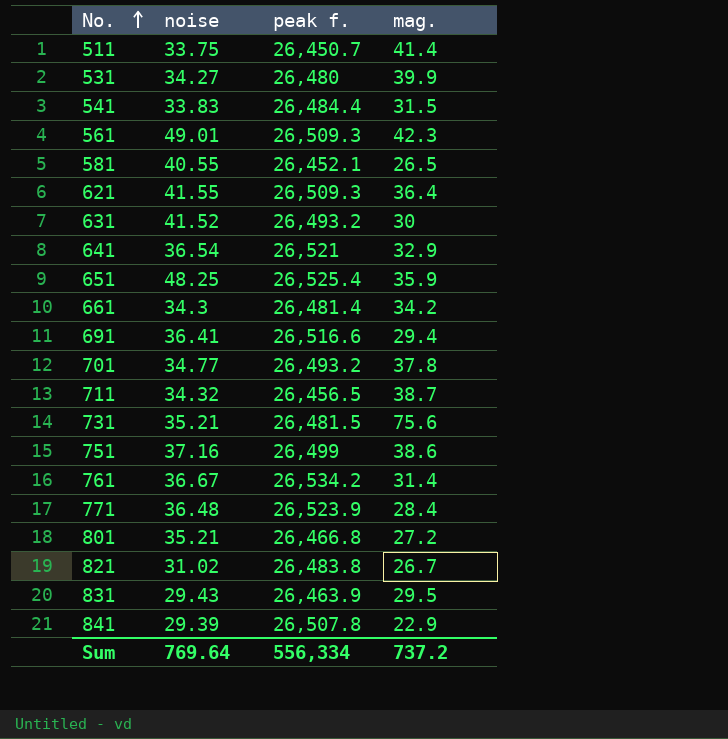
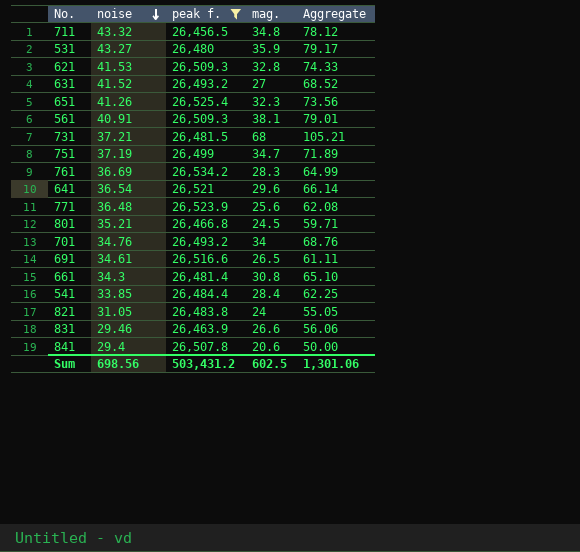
filter: none -> peak f. >= 26,456.5
row order: No. ascending -> noise descending
column Aggregate | formula: none -> [noise] + [mag.]
711 | noise: 34.32 -> 43.32
711 | mag.: 38.7 -> 34.8
531 | noise: 34.27 -> 43.27
531 | mag.: 39.9 -> 35.9
621 | noise: 41.55 -> 41.53
621 | mag.: 36.4 -> 32.8
631 | mag.: 30 -> 27
651 | noise: 48.25 -> 41.26
651 | mag.: 35.9 -> 32.3
561 | noise: 49.01 -> 40.91
561 | mag.: 42.3 -> 38.1
731 | noise: 35.21 -> 37.21
731 | mag.: 75.6 -> 68
751 | noise: 37.16 -> 37.19
751 | mag.: 38.6 -> 34.7
761 | noise: 36.67 -> 36.69
761 | mag.: 31.4 -> 28.3
641 | mag.: 32.9 -> 29.6
771 | mag.: 28.4 -> 25.6
801 | mag.: 27.2 -> 24.5
701 | noise: 34.77 -> 34.76
701 | mag.: 37.8 -> 34
691 | noise: 36.41 -> 34.61
691 | mag.: 29.4 -> 26.5
661 | mag.: 34.2 -> 30.8
541 | noise: 33.83 -> 33.85
541 | mag.: 31.5 -> 28.4
821 | noise: 31.02 -> 31.05
821 | mag.: 26.7 -> 24
831 | noise: 29.43 -> 29.46
831 | mag.: 29.5 -> 26.6
841 | noise: 29.39 -> 29.4
841 | mag.: 22.9 -> 20.6
Sum | noise: 769.64 -> 698.56
Sum | peak f.: 556,334 -> 503,431.2
Sum | mag.: 737.2 -> 602.5

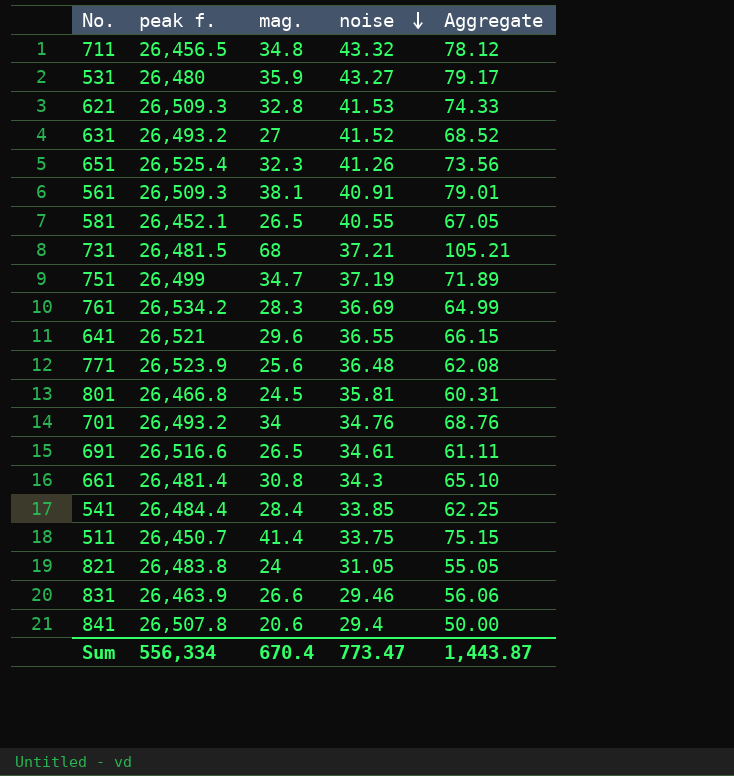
filter: peak f. >= 26,456.5 -> none
column noise | position: 2 -> 4
641 | noise: 36.54 -> 36.55
641 | Aggregate: 66.14 -> 66.15
801 | noise: 35.21 -> 35.81
801 | Aggregate: 59.71 -> 60.31
Sum | peak f.: 503,431.2 -> 556,334
Sum | mag.: 602.5 -> 670.4
Sum | noise: 698.56 -> 773.47
Sum | Aggregate: 1,301.06 -> 1,443.87

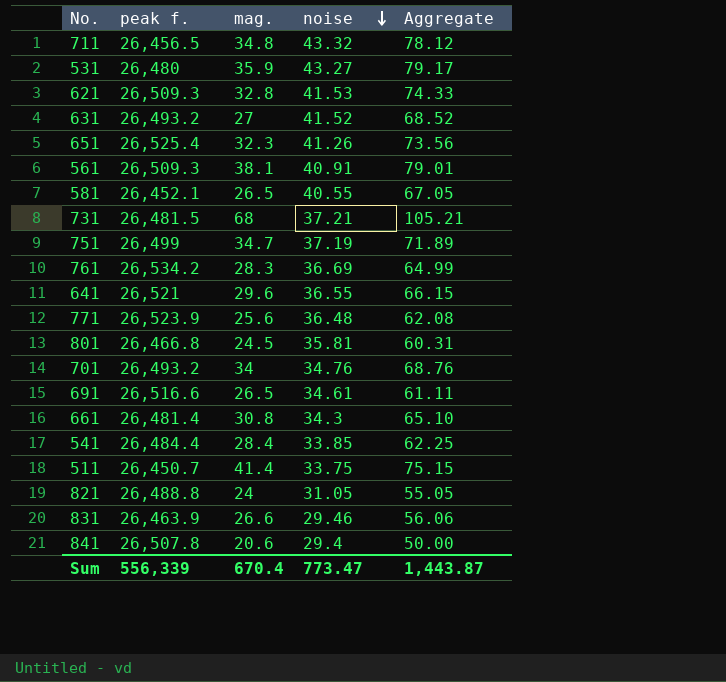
821 | peak f.: 26,483.8 -> 26,488.8
Sum | peak f.: 556,334 -> 556,339

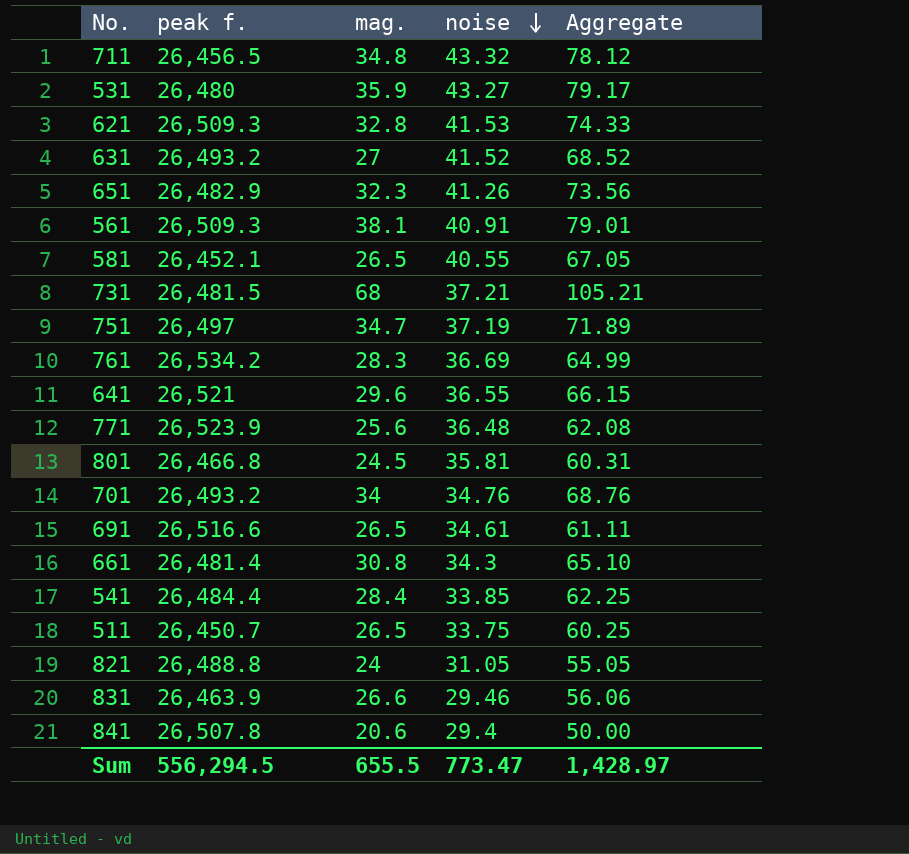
651 | peak f.: 26,525.4 -> 26,482.9
751 | peak f.: 26,499 -> 26,497
511 | mag.: 41.4 -> 26.5
511 | Aggregate: 75.15 -> 60.25
Sum | peak f.: 556,339 -> 556,294.5
Sum | mag.: 670.4 -> 655.5
Sum | Aggregate: 1,443.87 -> 1,428.97

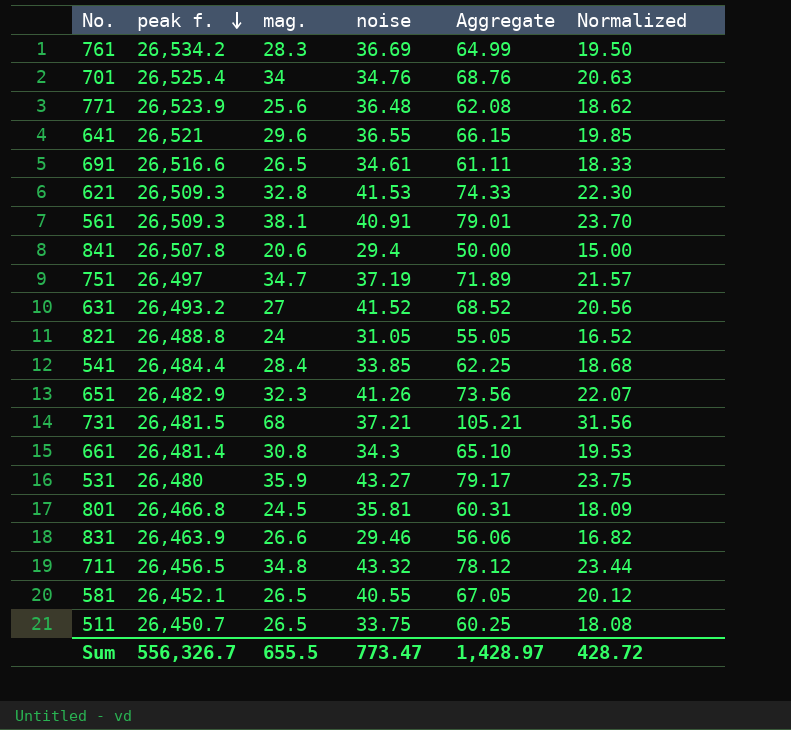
row order: noise descending -> peak f. descending
column Normalized | formula: none -> [Aggregate] * 0.3
701 | peak f.: 26,493.2 -> 26,525.4
Sum | peak f.: 556,294.5 -> 556,326.7

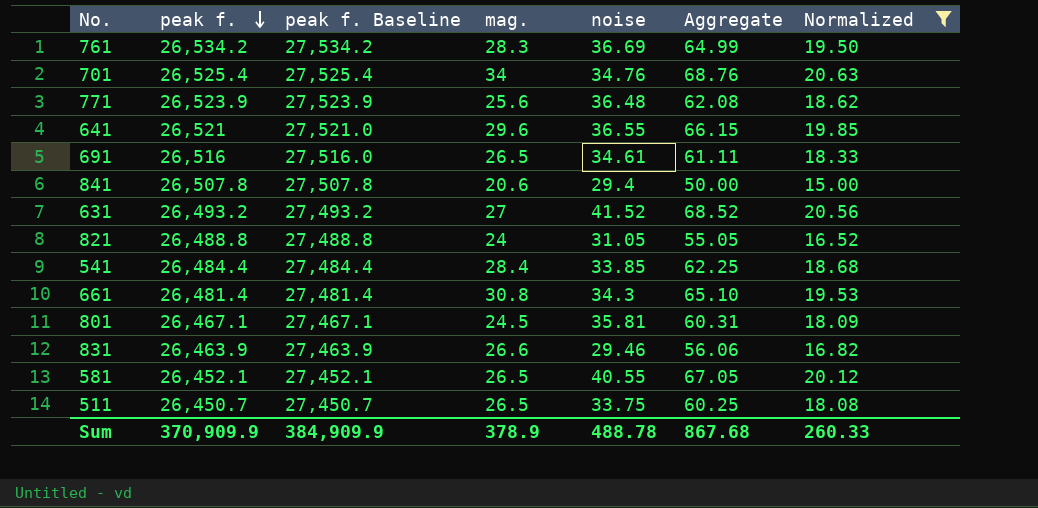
filter: none -> Normalized <= 20.63
column peak f. Baseline | formula: none -> [peak f.] + 1000
691 | peak f.: 26,516.6 -> 26,516
801 | peak f.: 26,466.8 -> 26,467.1
Sum | peak f.: 556,326.7 -> 370,909.9
Sum | mag.: 655.5 -> 378.9
Sum | noise: 773.47 -> 488.78
Sum | Aggregate: 1,428.97 -> 867.68
Sum | Normalized: 428.72 -> 260.33

